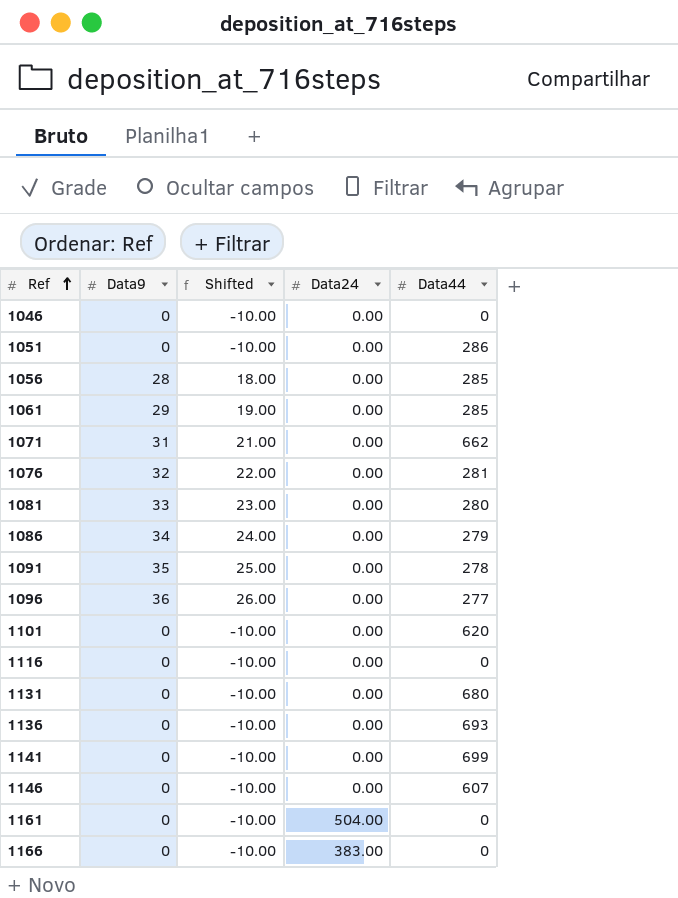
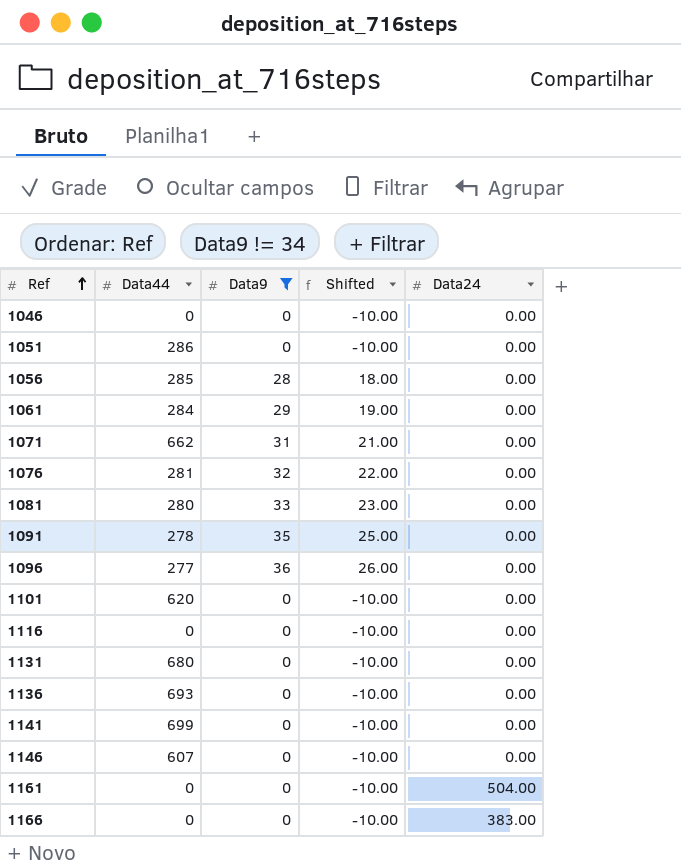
filter: none -> Data9 != 34
column Data44 | position: 5 -> 2
1061 | Data44: 285 -> 284

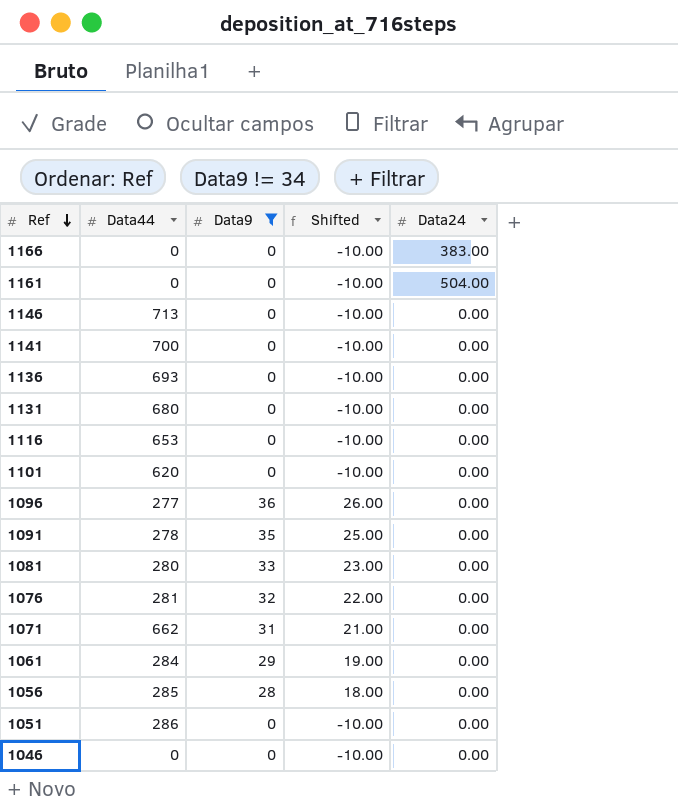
row order: Ref ascending -> Ref descending
1146 | Data44: 607 -> 713
1141 | Data44: 699 -> 700
1116 | Data44: 0 -> 653

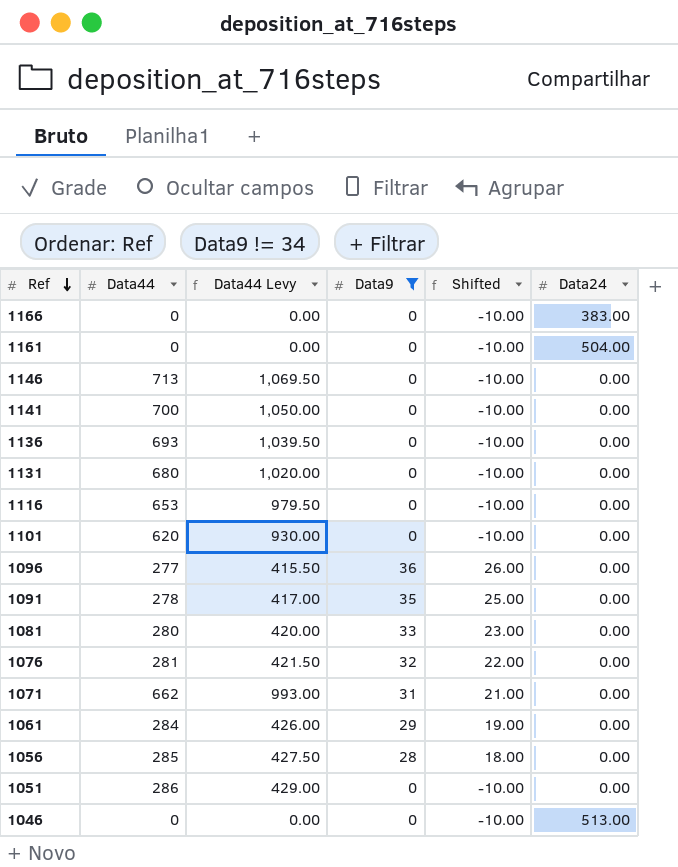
column Data44 Levy | formula: none -> [Data44] * 1.5
1046 | Data24: 0.00 -> 513.00

